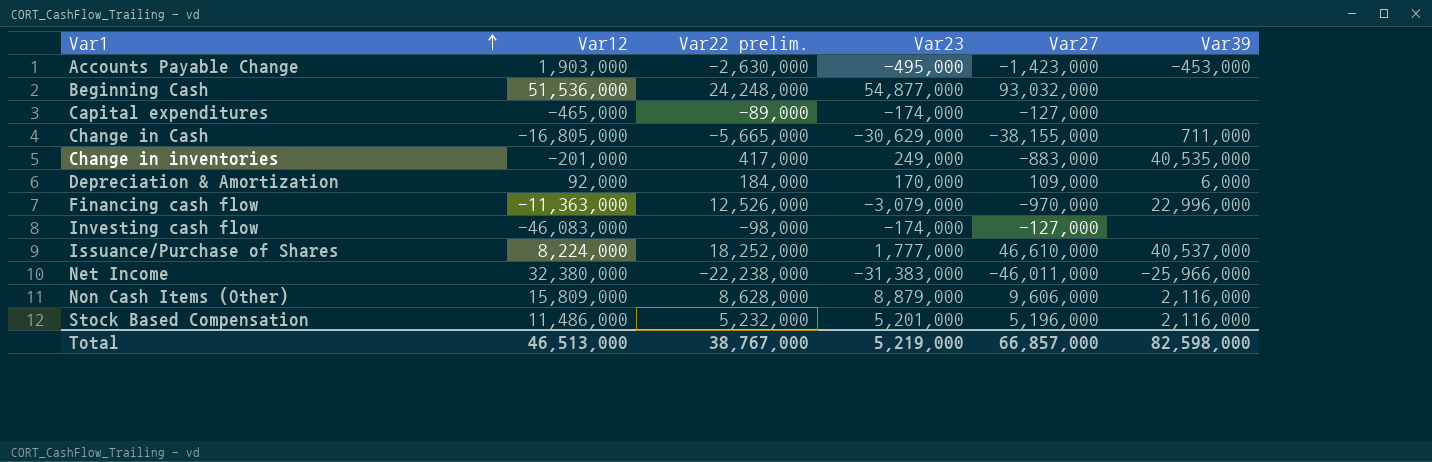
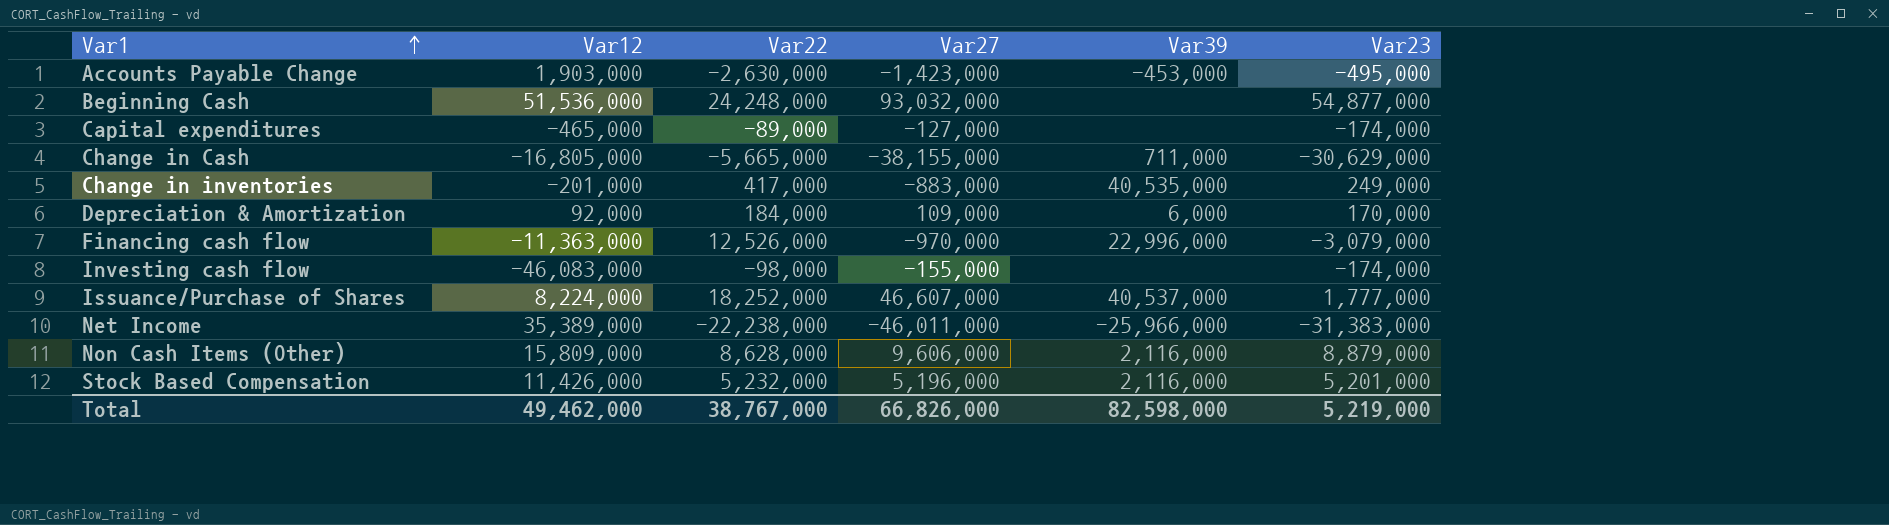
column name: Var22 prelim. -> Var22
column Var23 | position: 4 -> 6
Investing cash flow | Var27: -127,000 -> -155,000
Issuance/Purchase of Shares | Var27: 46,610,000 -> 46,607,000
Net Income | Var12: 32,380,000 -> 35,389,000
Stock Based Compensation | Var12: 11,486,000 -> 11,426,000
Total | Var12: 46,513,000 -> 49,462,000
Total | Var27: 66,857,000 -> 66,826,000

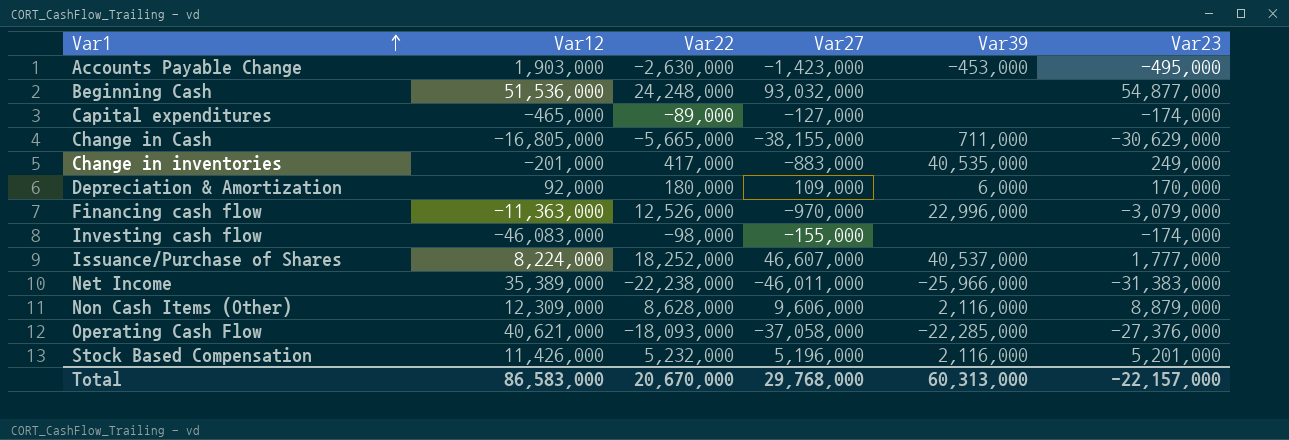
Depreciation & Amortization | Var22: 184,000 -> 180,000
Non Cash Items (Other) | Var12: 15,809,000 -> 12,309,000
row Operating Cash Flow: none -> 40,621,000 | -18,093,000 | -37,058,000 | -22,285,000 | -27,376,000
Total | Var12: 49,462,000 -> 86,583,000
Total | Var22: 38,767,000 -> 20,670,000
Total | Var27: 66,826,000 -> 29,768,000
Total | Var39: 82,598,000 -> 60,313,000
Total | Var23: 5,219,000 -> -22,157,000

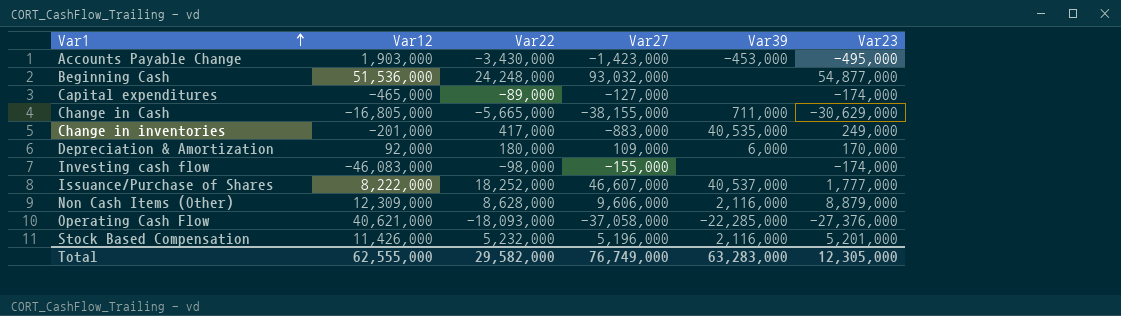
row Financing cash flow: -11,363,000 | 12,526,000 | -970,000 | 22,996,000 | -3,079,000 -> none
row Net Income: 35,389,000 | -22,238,000 | -46,011,000 | -25,966,000 | -31,383,000 -> none
Accounts Payable Change | Var22: -2,630,000 -> -3,430,000
Issuance/Purchase of Shares | Var12: 8,224,000 -> 8,222,000
Total | Var12: 86,583,000 -> 62,555,000
Total | Var22: 20,670,000 -> 29,582,000
Total | Var27: 29,768,000 -> 76,749,000
Total | Var39: 60,313,000 -> 63,283,000
Total | Var23: -22,157,000 -> 12,305,000

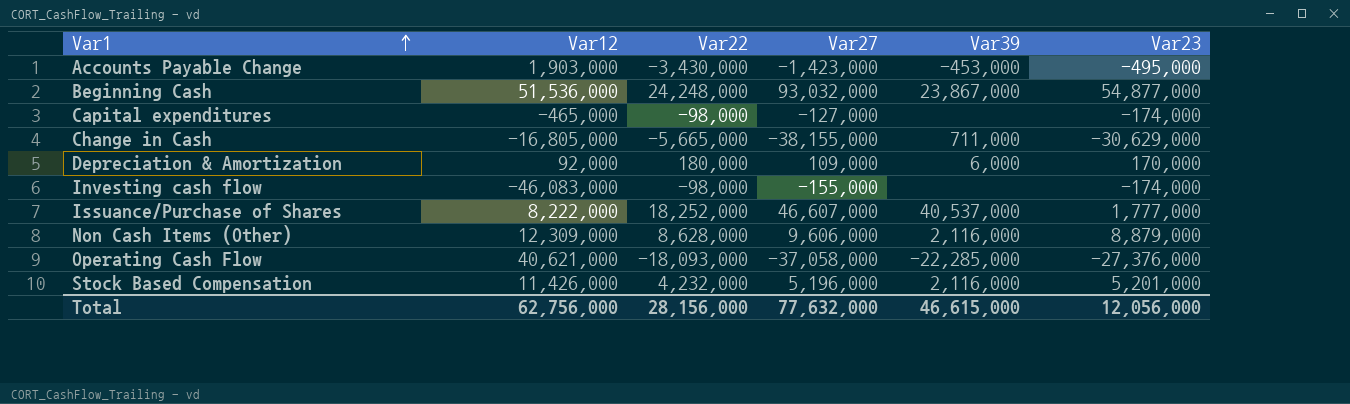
row Change in inventories: -201,000 | 417,000 | -883,000 | 40,535,000 | 249,000 -> none
Beginning Cash | Var39: none -> 23,867,000
Capital expenditures | Var22: -89,000 -> -98,000
Stock Based Compensation | Var22: 5,232,000 -> 4,232,000
Total | Var12: 62,555,000 -> 62,756,000
Total | Var22: 29,582,000 -> 28,156,000
Total | Var27: 76,749,000 -> 77,632,000
Total | Var39: 63,283,000 -> 46,615,000
Total | Var23: 12,305,000 -> 12,056,000

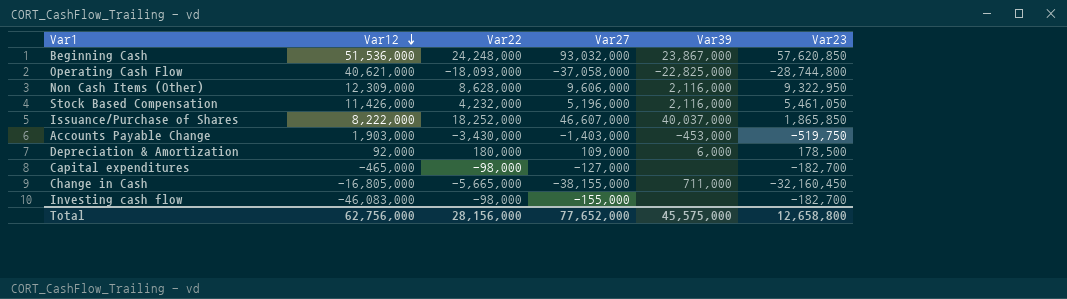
row order: Var1 ascending -> Var12 descending
Beginning Cash | Var23: 54,877,000 -> 57,620,850
Operating Cash Flow | Var39: -22,285,000 -> -22,825,000
Operating Cash Flow | Var23: -27,376,000 -> -28,744,800
Non Cash Items (Other) | Var23: 8,879,000 -> 9,322,950
Stock Based Compensation | Var23: 5,201,000 -> 5,461,050
Issuance/Purchase of Shares | Var39: 40,537,000 -> 40,037,000
Issuance/Purchase of Shares | Var23: 1,777,000 -> 1,865,850
Accounts Payable Change | Var27: -1,423,000 -> -1,403,000
Accounts Payable Change | Var23: -495,000 -> -519,750
Depreciation & Amortization | Var23: 170,000 -> 178,500
Capital expenditures | Var23: -174,000 -> -182,700
Change in Cash | Var23: -30,629,000 -> -32,160,450
Investing cash flow | Var23: -174,000 -> -182,700
Total | Var27: 77,632,000 -> 77,652,000
Total | Var39: 46,615,000 -> 45,575,000
Total | Var23: 12,056,000 -> 12,658,800

